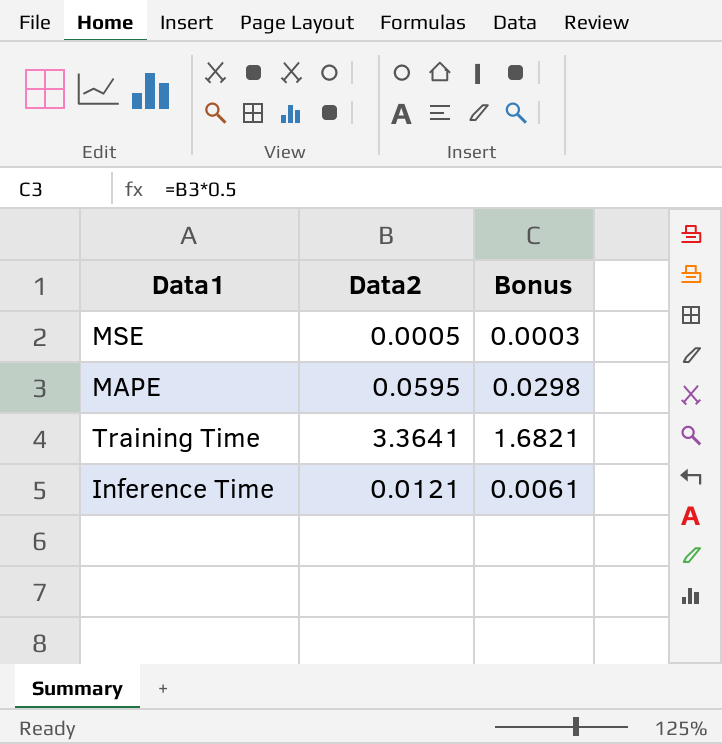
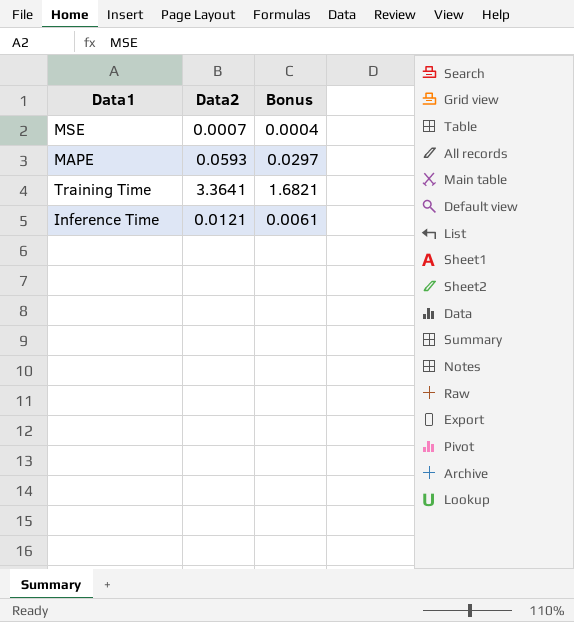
MSE | Data2: 0.0005 -> 0.0007
MSE | Bonus: 0.0003 -> 0.0004
MAPE | Data2: 0.0595 -> 0.0593
MAPE | Bonus: 0.0298 -> 0.0297

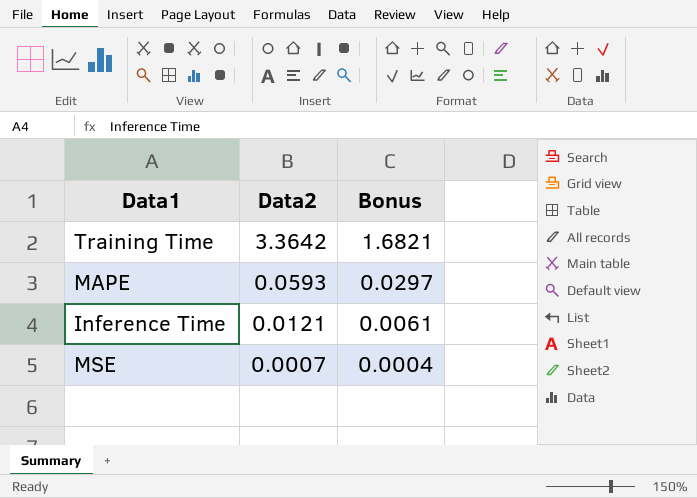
row order: none -> Data2 descending
Training Time | Data2: 3.3641 -> 3.3642

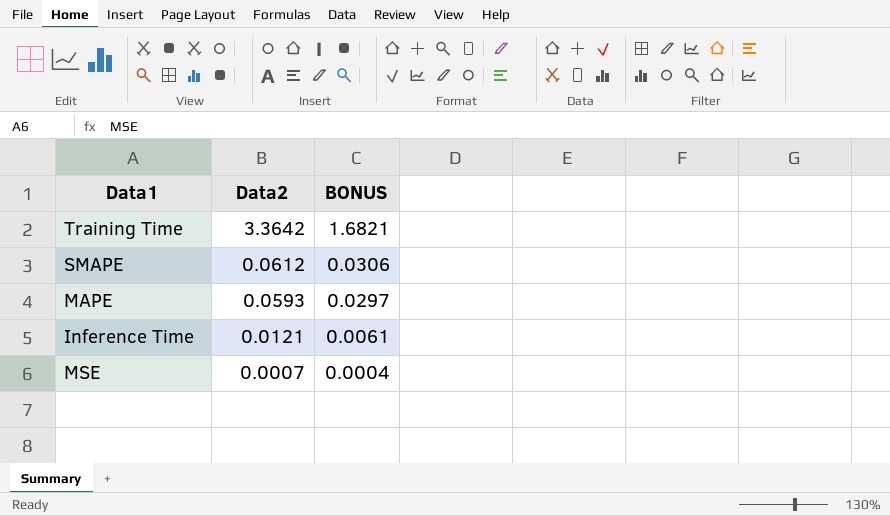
column name: Bonus -> BONUS
row SMAPE: none -> 0.0612 | 0.0306

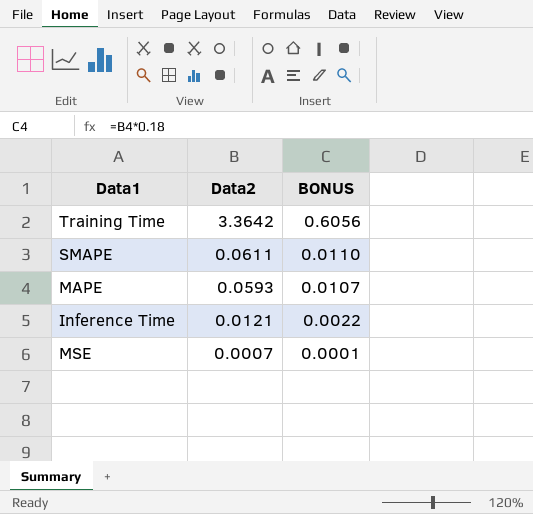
column BONUS | formula: [Data2] * 0.5 -> [Data2] * 0.18
SMAPE | Data2: 0.0612 -> 0.0611

